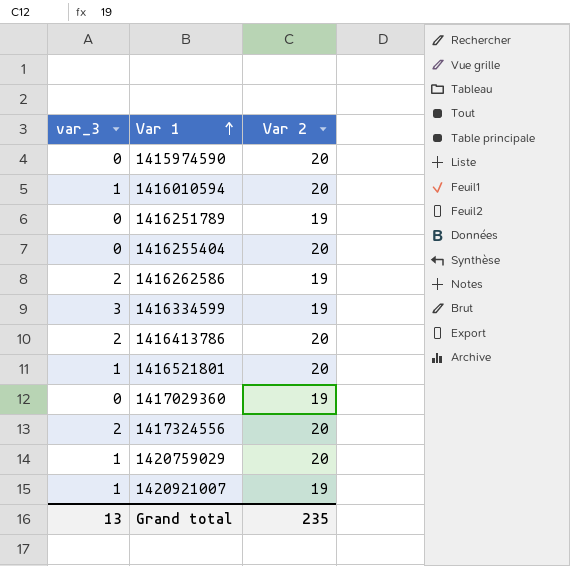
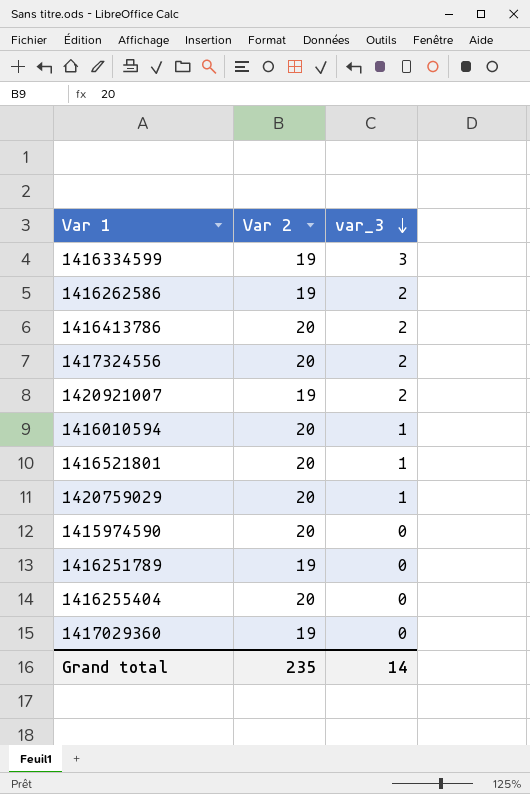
row order: Var 1 ascending -> var_3 descending
column var_3 | position: 1 -> 3
1420921007 | var_3: 1 -> 2
Grand total | var_3: 13 -> 14

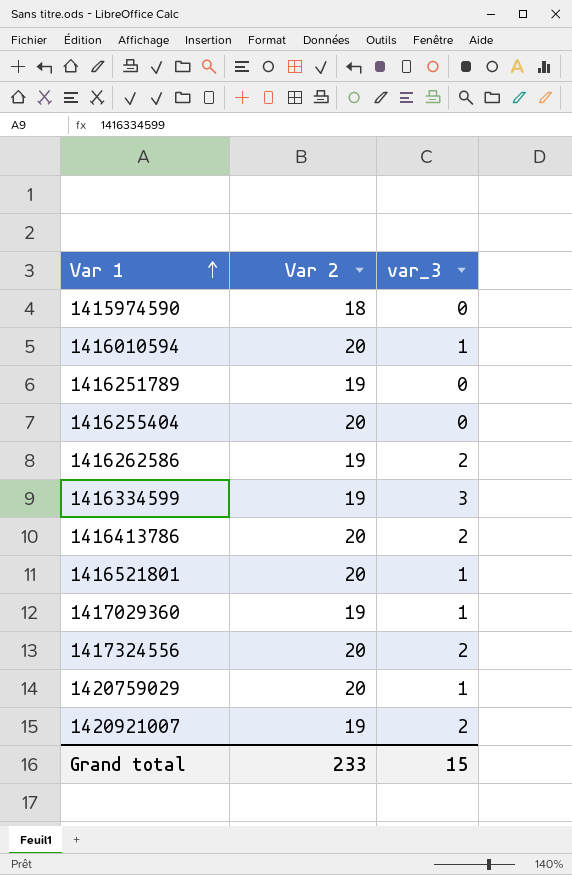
row order: var_3 descending -> Var 1 ascending
1415974590 | Var 2: 20 -> 18
1417029360 | var_3: 0 -> 1
Grand total | Var 2: 235 -> 233
Grand total | var_3: 14 -> 15

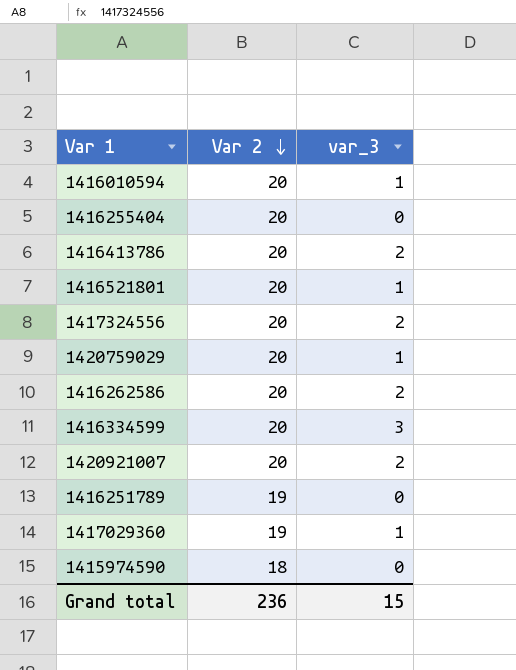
row order: Var 1 ascending -> Var 2 descending
1416262586 | Var 2: 19 -> 20
1416334599 | Var 2: 19 -> 20
1420921007 | Var 2: 19 -> 20
Grand total | Var 2: 233 -> 236

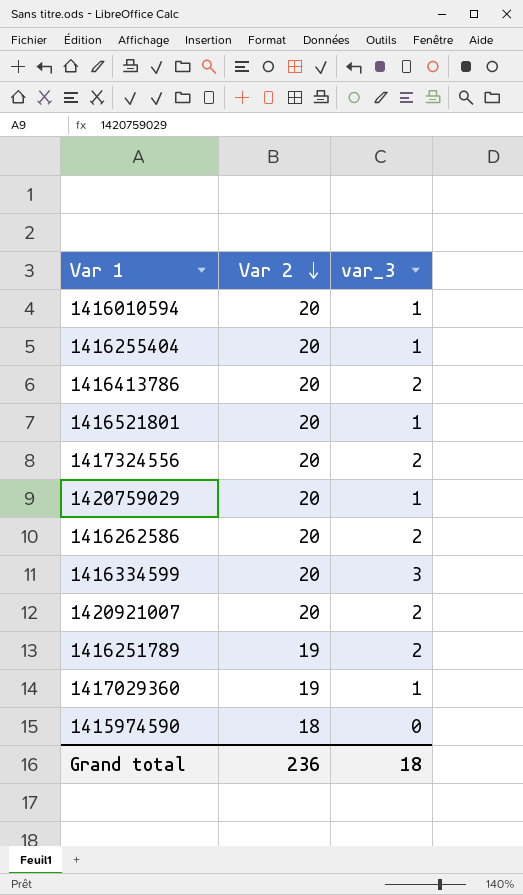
1416255404 | var_3: 0 -> 1
1416251789 | var_3: 0 -> 2
Grand total | var_3: 15 -> 18

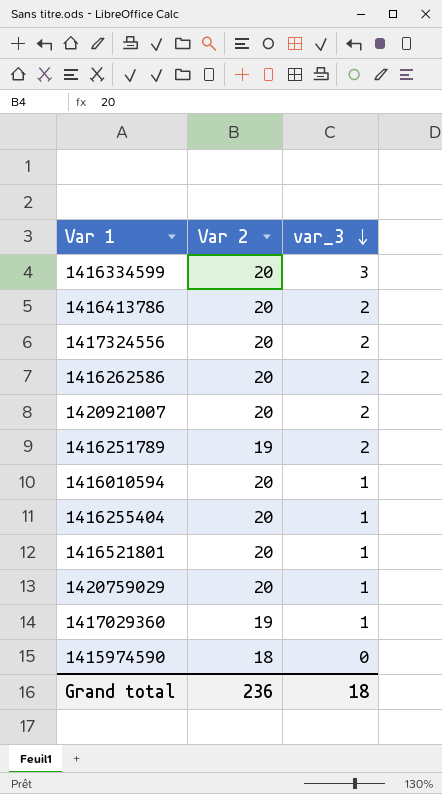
row order: Var 2 descending -> var_3 descending

